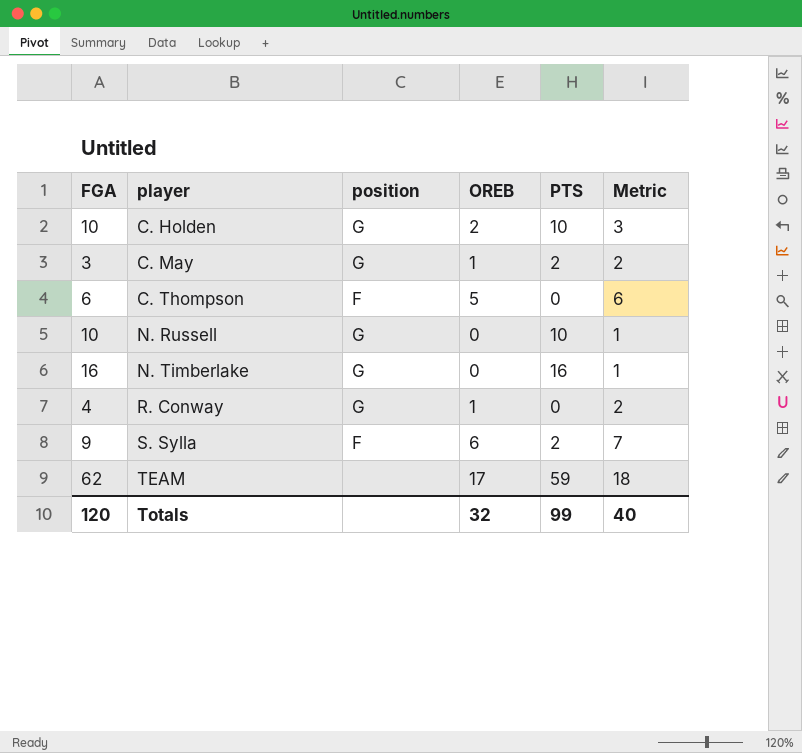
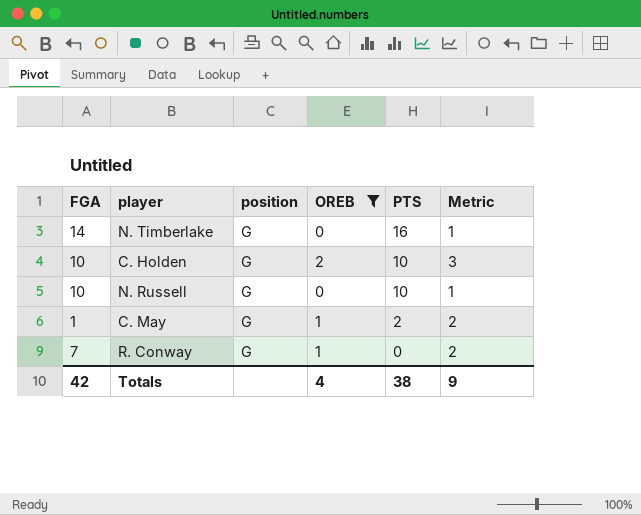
filter: none -> OREB <= 2
row order: player ascending -> PTS descending
N. Timberlake | FGA: 16 -> 14
C. May | FGA: 3 -> 1
R. Conway | FGA: 4 -> 7
Totals | FGA: 120 -> 42
Totals | OREB: 32 -> 4
Totals | PTS: 99 -> 38
Totals | Metric: 40 -> 9

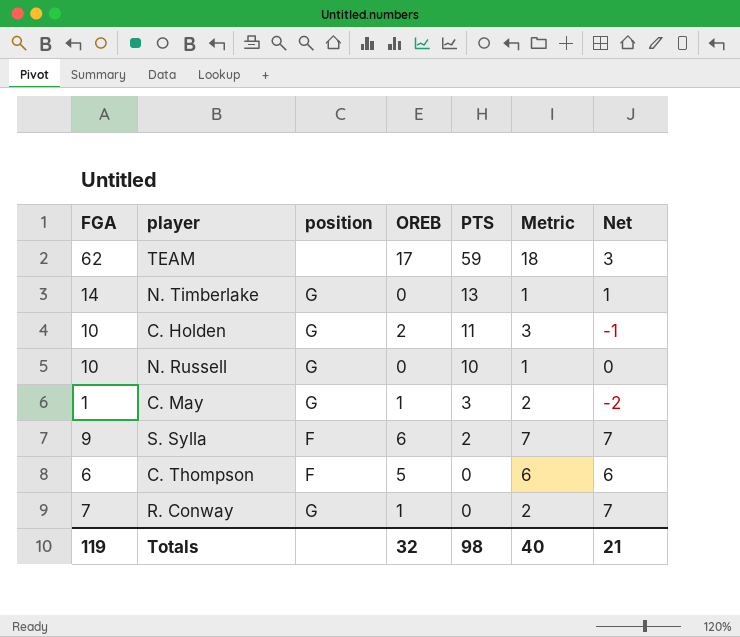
filter: OREB <= 2 -> none
column Net | formula: none -> [FGA] - [PTS]
N. Timberlake | PTS: 16 -> 13
C. Holden | PTS: 10 -> 11
C. May | PTS: 2 -> 3
Totals | FGA: 42 -> 119
Totals | OREB: 4 -> 32
Totals | PTS: 38 -> 98
Totals | Metric: 9 -> 40

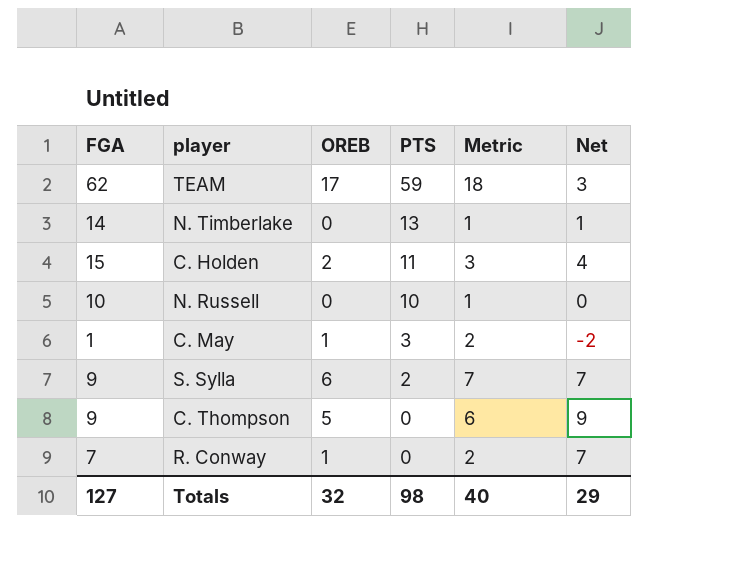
column position | position: 3 -> none
C. Holden | FGA: 10 -> 15
C. Holden | Net: -1 -> 4
C. Thompson | FGA: 6 -> 9
C. Thompson | Net: 6 -> 9
Totals | FGA: 119 -> 127
Totals | Net: 21 -> 29

